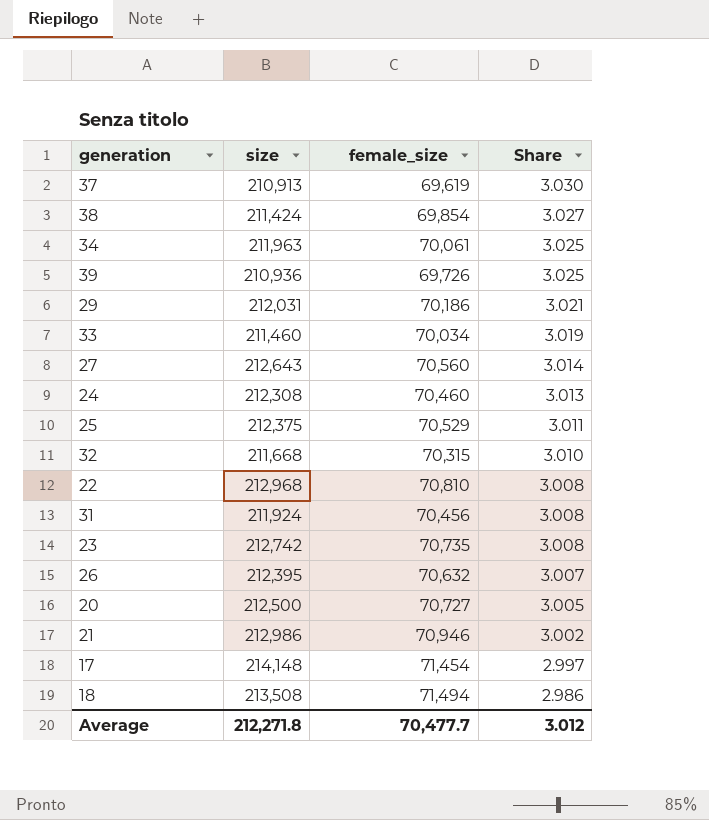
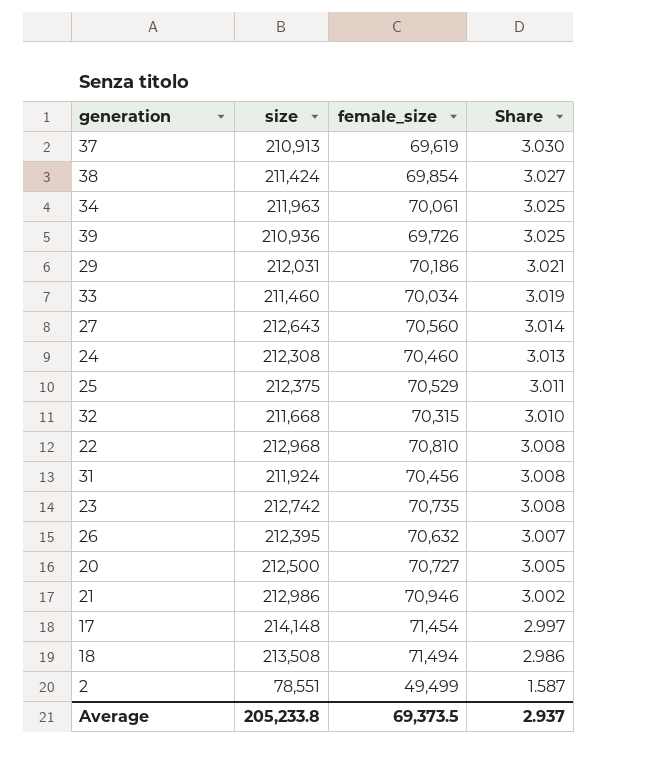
row 2: none -> 78,551 | 49,499 | 1.587
Average | size: 212,271.8 -> 205,233.8
Average | female_size: 70,477.7 -> 69,373.5
Average | Share: 3.012 -> 2.937

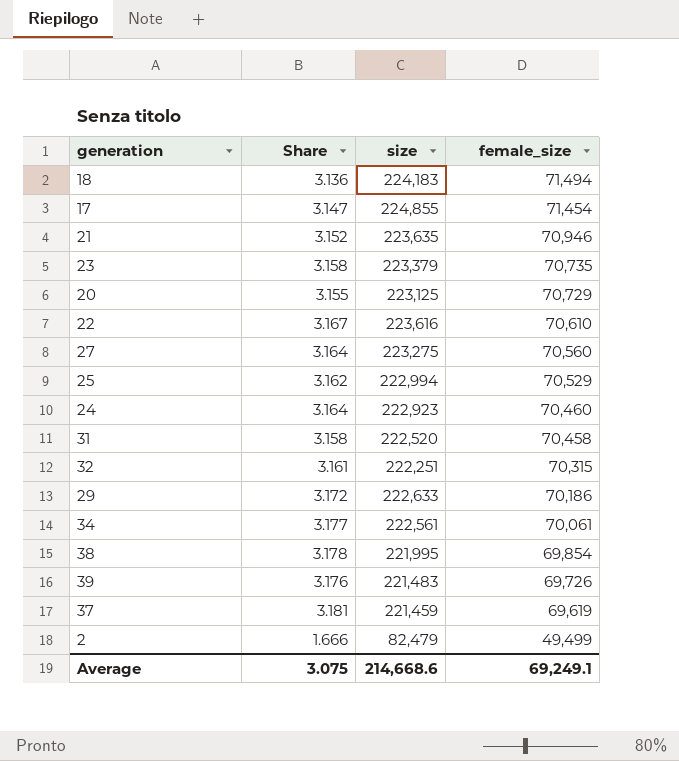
row order: Share descending -> female_size descending
column Share | position: 4 -> 2
row 33: 211,460 | 70,034 | 3.019 -> none
row 26: 212,395 | 70,632 | 3.007 -> none
18 | Share: 2.986 -> 3.136
18 | size: 213,508 -> 224,183
17 | Share: 2.997 -> 3.147
17 | size: 214,148 -> 224,855
21 | Share: 3.002 -> 3.152
21 | size: 212,986 -> 223,635
23 | Share: 3.008 -> 3.158
23 | size: 212,742 -> 223,379
20 | Share: 3.005 -> 3.155
20 | size: 212,500 -> 223,125
20 | female_size: 70,727 -> 70,729
22 | Share: 3.008 -> 3.167
22 | size: 212,968 -> 223,616
22 | female_size: 70,810 -> 70,610
27 | Share: 3.014 -> 3.164
27 | size: 212,643 -> 223,275
25 | Share: 3.011 -> 3.162
25 | size: 212,375 -> 222,994
24 | Share: 3.013 -> 3.164
24 | size: 212,308 -> 222,923
31 | Share: 3.008 -> 3.158
31 | size: 211,924 -> 222,520
31 | female_size: 70,456 -> 70,458
32 | Share: 3.010 -> 3.161
32 | size: 211,668 -> 222,251
29 | Share: 3.021 -> 3.172
29 | size: 212,031 -> 222,633
34 | Share: 3.025 -> 3.177
34 | size: 211,963 -> 222,561
38 | Share: 3.027 -> 3.178
38 | size: 211,424 -> 221,995
39 | Share: 3.025 -> 3.176
39 | size: 210,936 -> 221,483
37 | Share: 3.030 -> 3.181
37 | size: 210,913 -> 221,459
2 | Share: 1.587 -> 1.666
2 | size: 78,551 -> 82,479
Average | Share: 2.937 -> 3.075
Average | size: 205,233.8 -> 214,668.6
Average | female_size: 69,373.5 -> 69,249.1

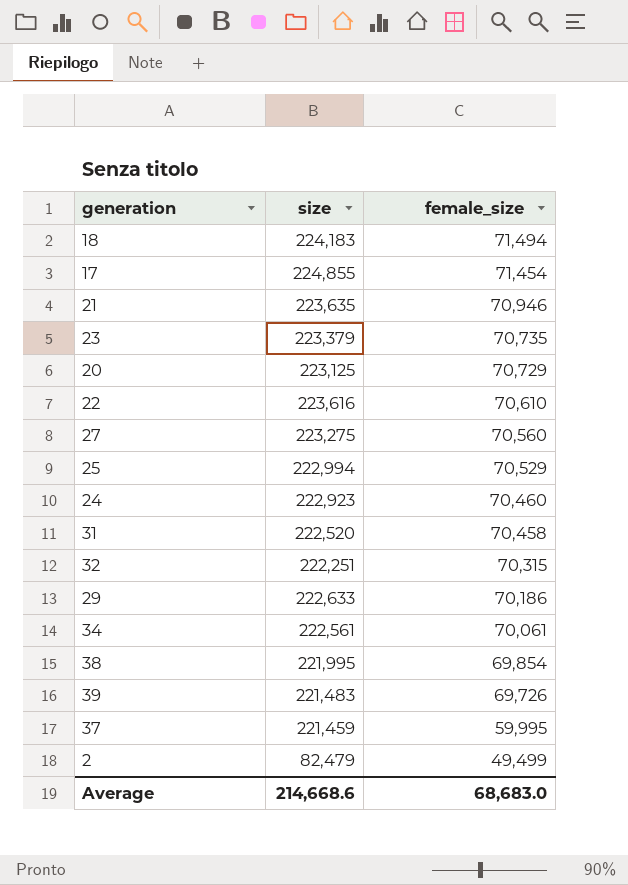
column Share | formula: [size] / [female_size] -> none
37 | female_size: 69,619 -> 59,995
Average | female_size: 69,249.1 -> 68,683.0

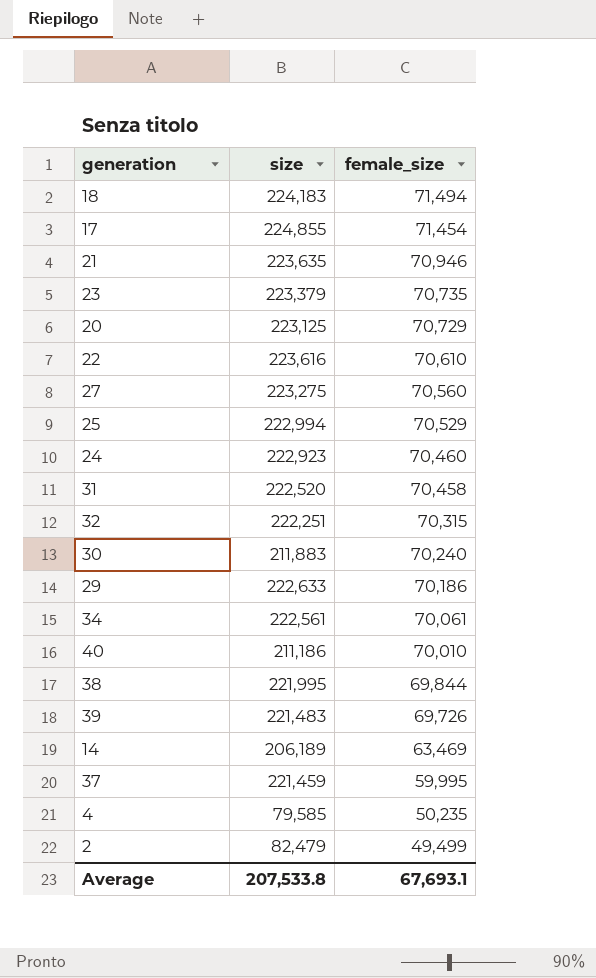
row 30: none -> 211,883 | 70,240
row 40: none -> 211,186 | 70,010
38 | female_size: 69,854 -> 69,844
row 14: none -> 206,189 | 63,469
row 4: none -> 79,585 | 50,235
Average | size: 214,668.6 -> 207,533.8
Average | female_size: 68,683.0 -> 67,693.1

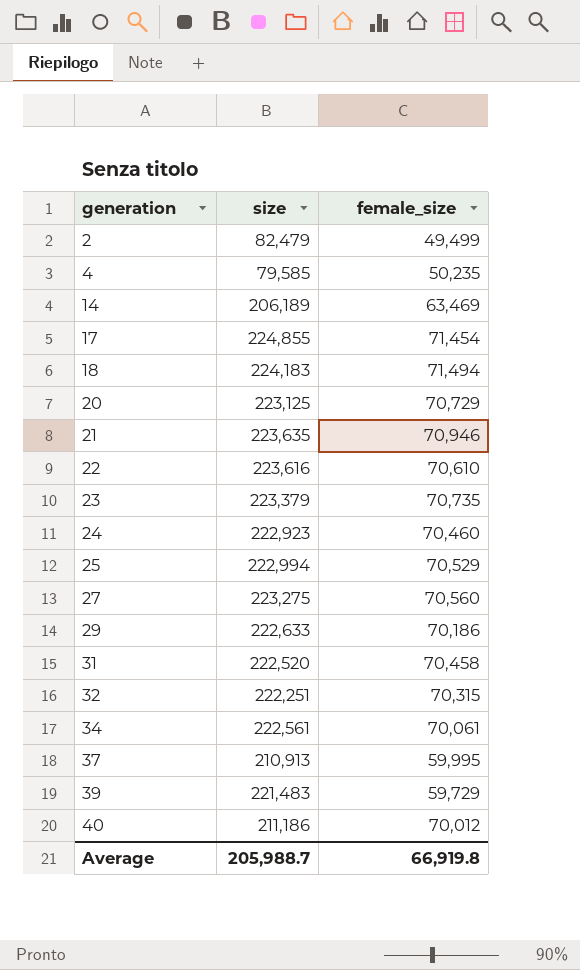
row order: female_size descending -> generation ascending
row 30: 211,883 | 70,240 -> none
row 38: 221,995 | 69,844 -> none
37 | size: 221,459 -> 210,913
39 | female_size: 69,726 -> 59,729
40 | female_size: 70,010 -> 70,012
Average | size: 207,533.8 -> 205,988.7
Average | female_size: 67,693.1 -> 66,919.8

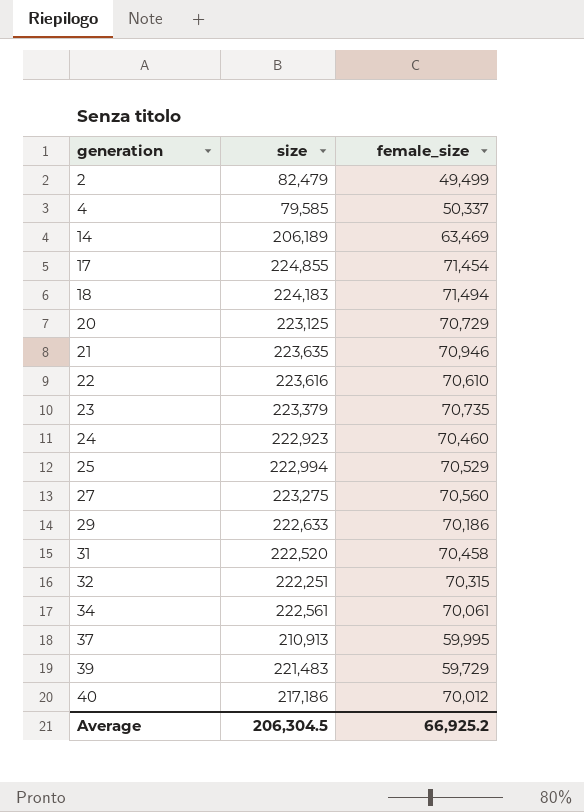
4 | female_size: 50,235 -> 50,337
40 | size: 211,186 -> 217,186
Average | size: 205,988.7 -> 206,304.5
Average | female_size: 66,919.8 -> 66,925.2

